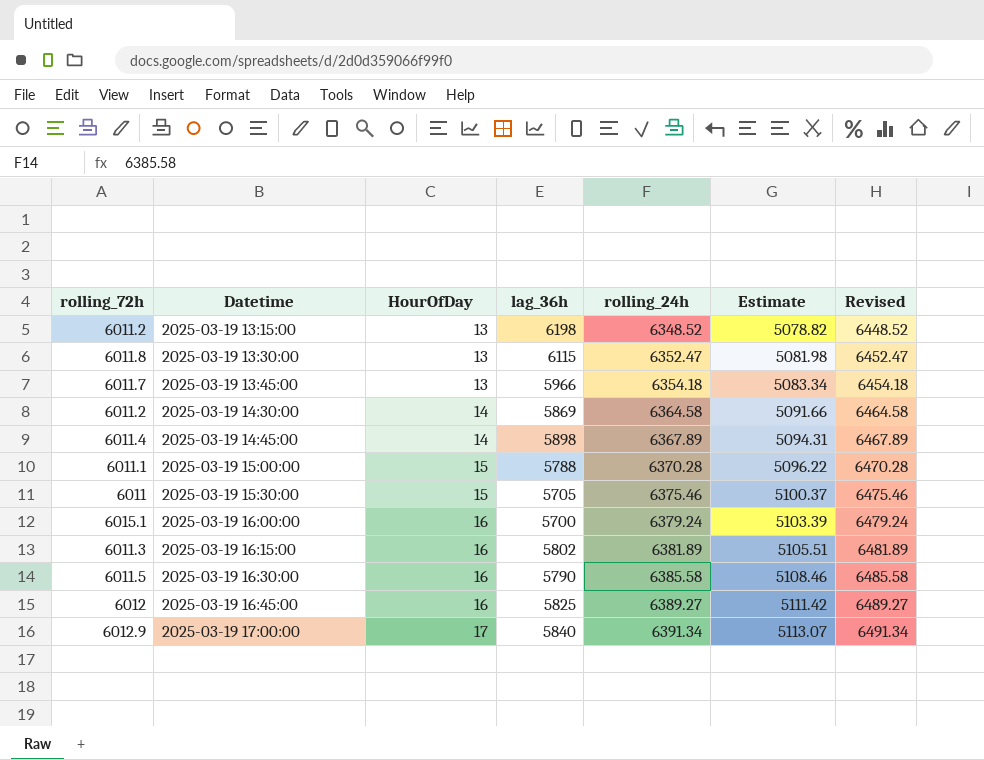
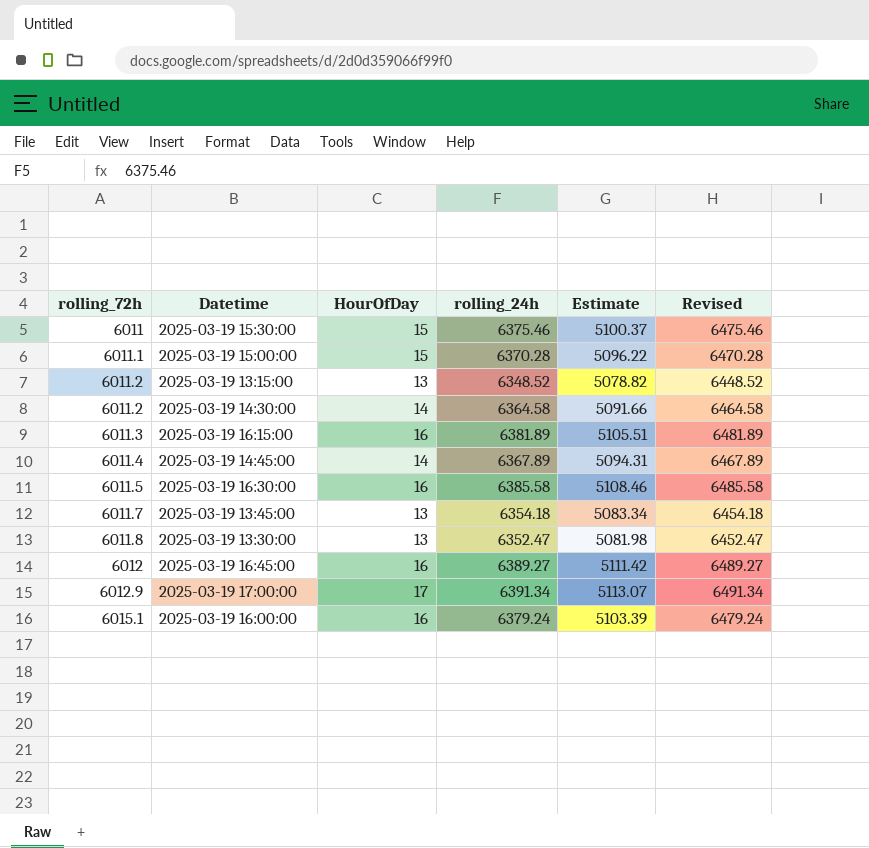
row order: Datetime ascending -> rolling_72h ascending
column lag_36h | position: 4 -> none

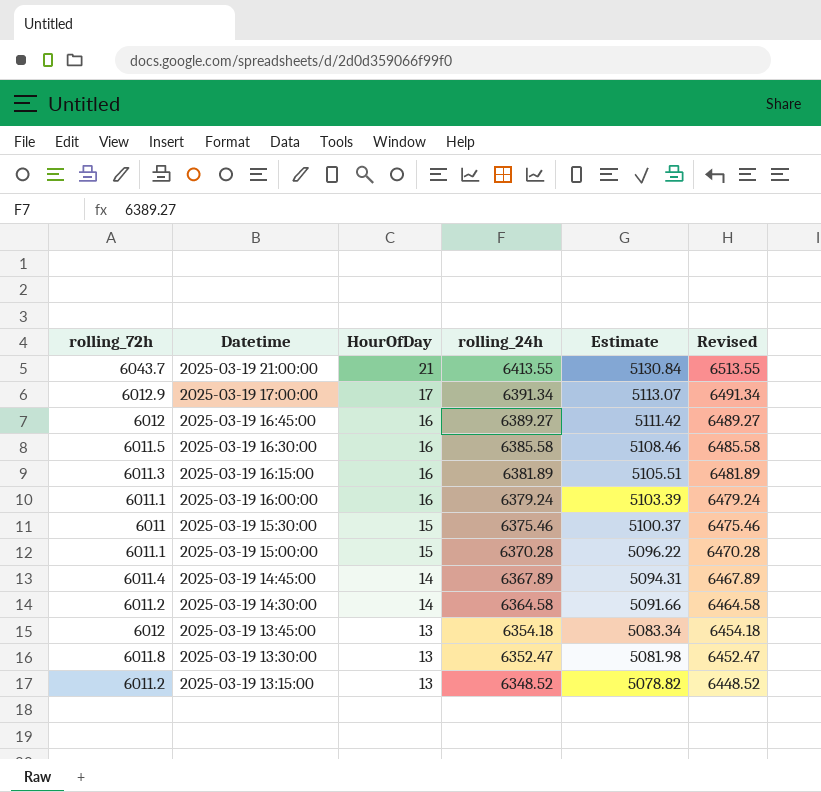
row order: rolling_72h ascending -> Datetime descending
row 2025-03-19 21:00:00: none -> 6043.7 | 21 | 6413.55 | 5130.84 | 6513.55
2025-03-19 16:00:00 | rolling_72h: 6015.1 -> 6011.1
2025-03-19 13:45:00 | rolling_72h: 6011.7 -> 6012

